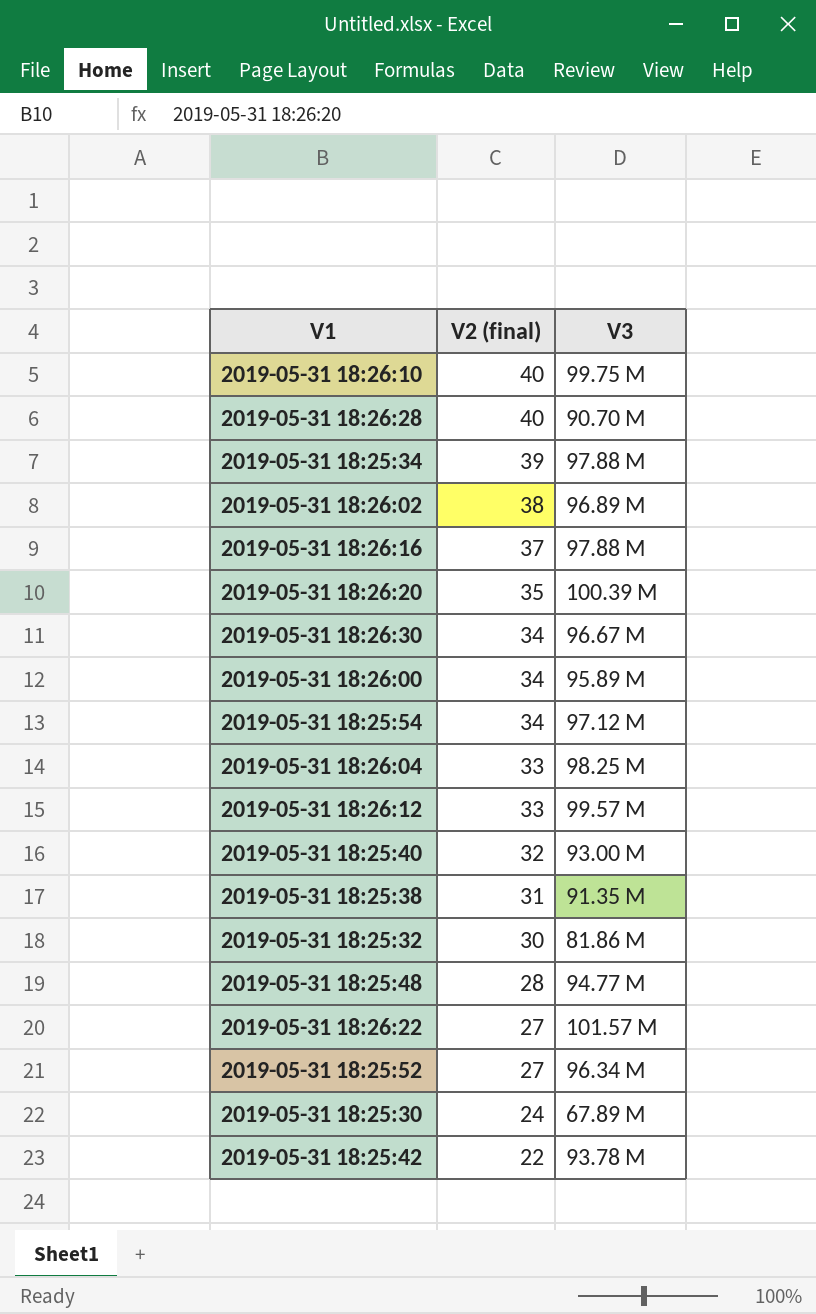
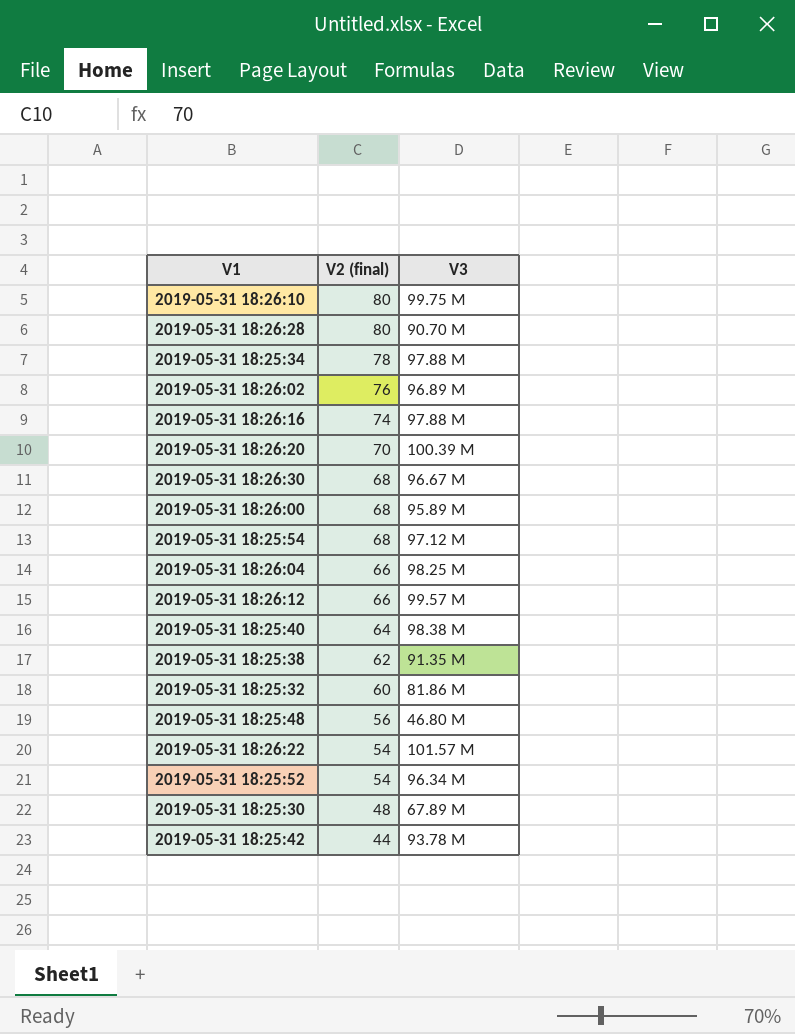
2019-05-31 18:26:10 | V2 (final): 40 -> 80
2019-05-31 18:26:28 | V2 (final): 40 -> 80
2019-05-31 18:25:34 | V2 (final): 39 -> 78
2019-05-31 18:26:02 | V2 (final): 38 -> 76
2019-05-31 18:26:16 | V2 (final): 37 -> 74
2019-05-31 18:26:20 | V2 (final): 35 -> 70
2019-05-31 18:26:30 | V2 (final): 34 -> 68
2019-05-31 18:26:00 | V2 (final): 34 -> 68
2019-05-31 18:25:54 | V2 (final): 34 -> 68
2019-05-31 18:26:04 | V2 (final): 33 -> 66
2019-05-31 18:26:12 | V2 (final): 33 -> 66
2019-05-31 18:25:40 | V2 (final): 32 -> 64
2019-05-31 18:25:40 | V3: 93.00 M -> 98.38 M
2019-05-31 18:25:38 | V2 (final): 31 -> 62
2019-05-31 18:25:32 | V2 (final): 30 -> 60
2019-05-31 18:25:48 | V2 (final): 28 -> 56
2019-05-31 18:25:48 | V3: 94.77 M -> 46.80 M
2019-05-31 18:26:22 | V2 (final): 27 -> 54
2019-05-31 18:25:52 | V2 (final): 27 -> 54
2019-05-31 18:25:30 | V2 (final): 24 -> 48
2019-05-31 18:25:42 | V2 (final): 22 -> 44

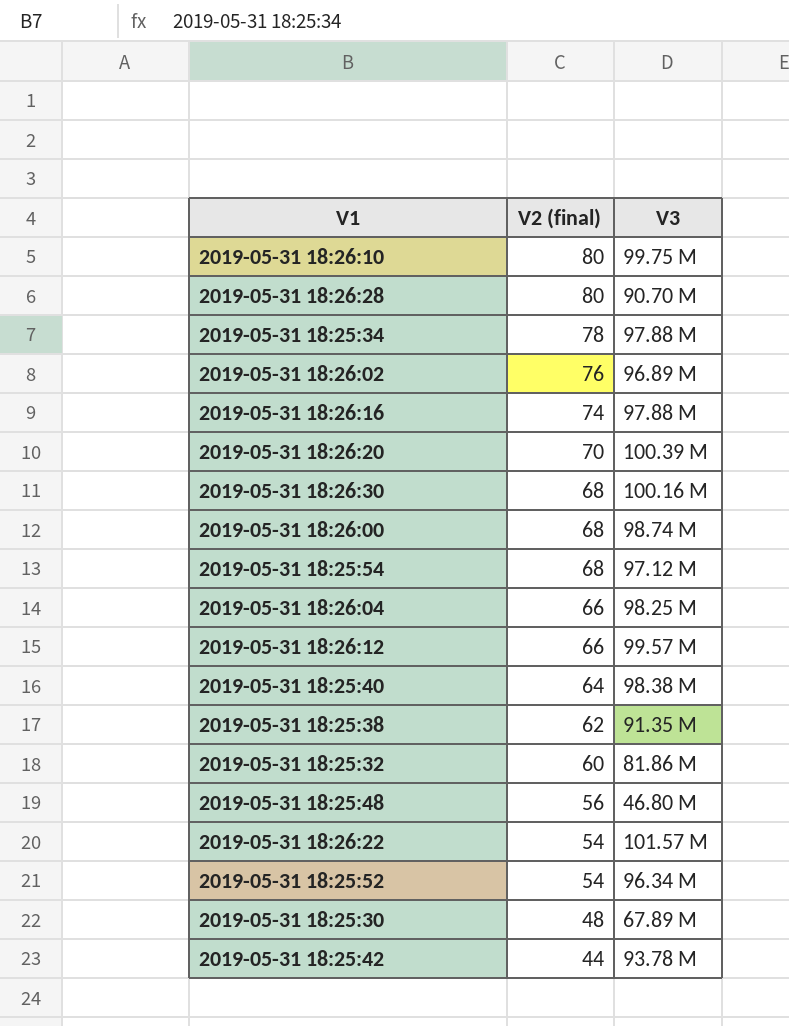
2019-05-31 18:26:30 | V3: 96.67 M -> 100.16 M
2019-05-31 18:26:00 | V3: 95.89 M -> 98.74 M

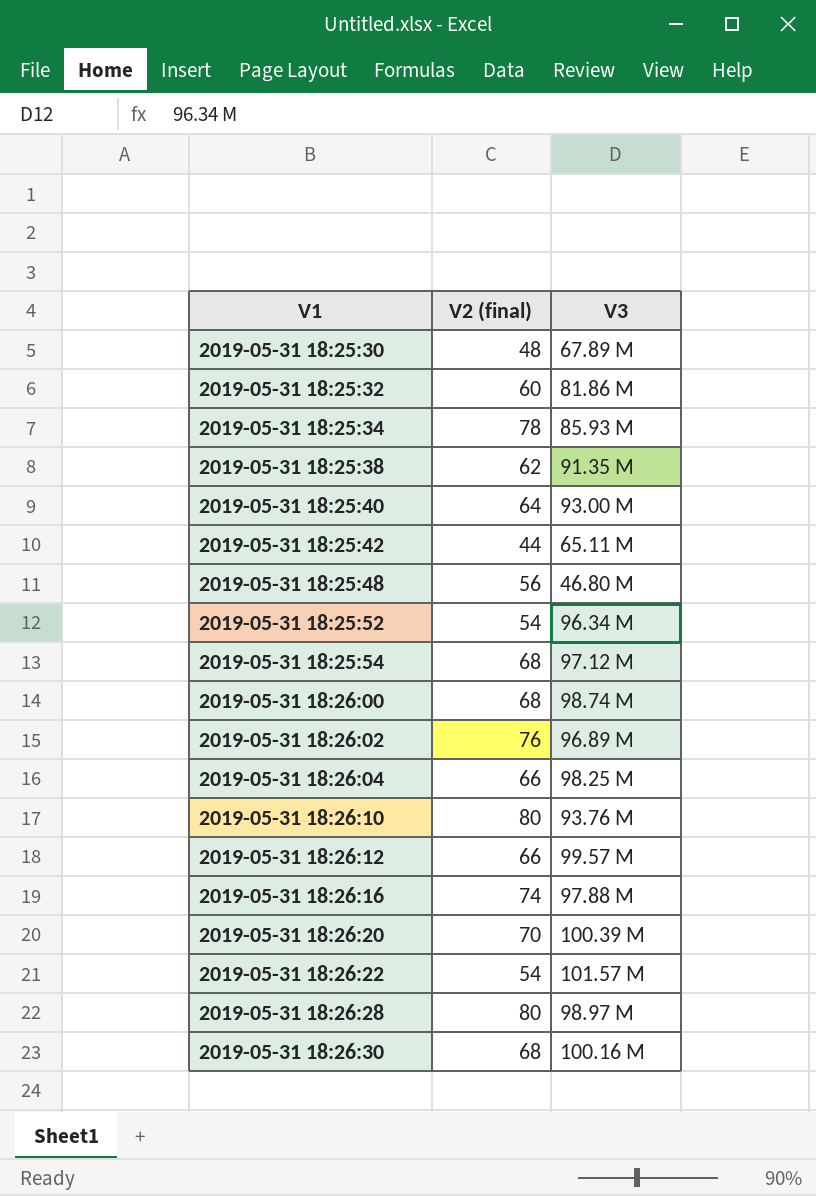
row order: V2 (final) descending -> V1 ascending
2019-05-31 18:25:34 | V3: 97.88 M -> 85.93 M
2019-05-31 18:25:40 | V3: 98.38 M -> 93.00 M
2019-05-31 18:25:42 | V3: 93.78 M -> 65.11 M
2019-05-31 18:26:10 | V3: 99.75 M -> 93.76 M
2019-05-31 18:26:28 | V3: 90.70 M -> 98.97 M

